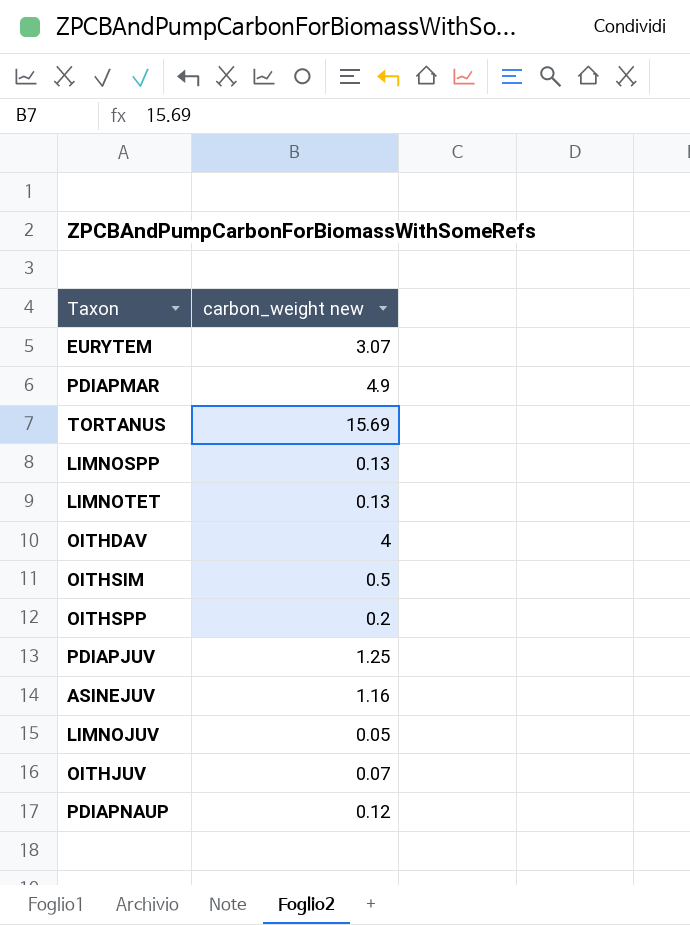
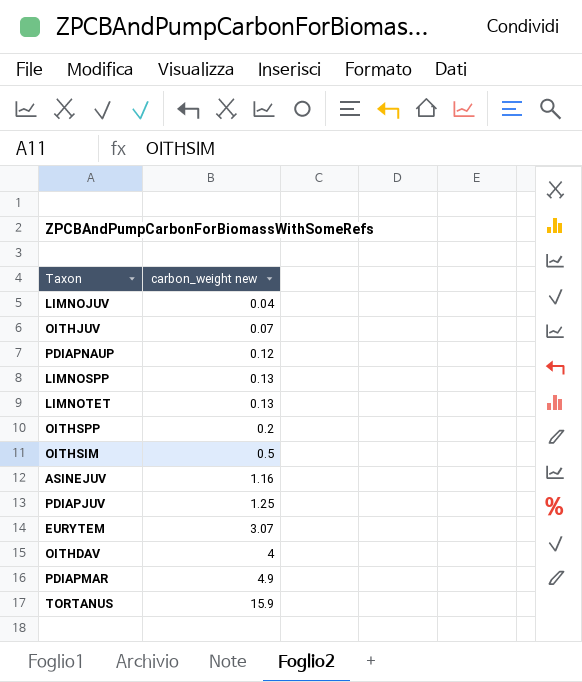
row order: none -> carbon_weight new ascending
LIMNOJUV | carbon_weight new: 0.05 -> 0.04
TORTANUS | carbon_weight new: 15.69 -> 15.9

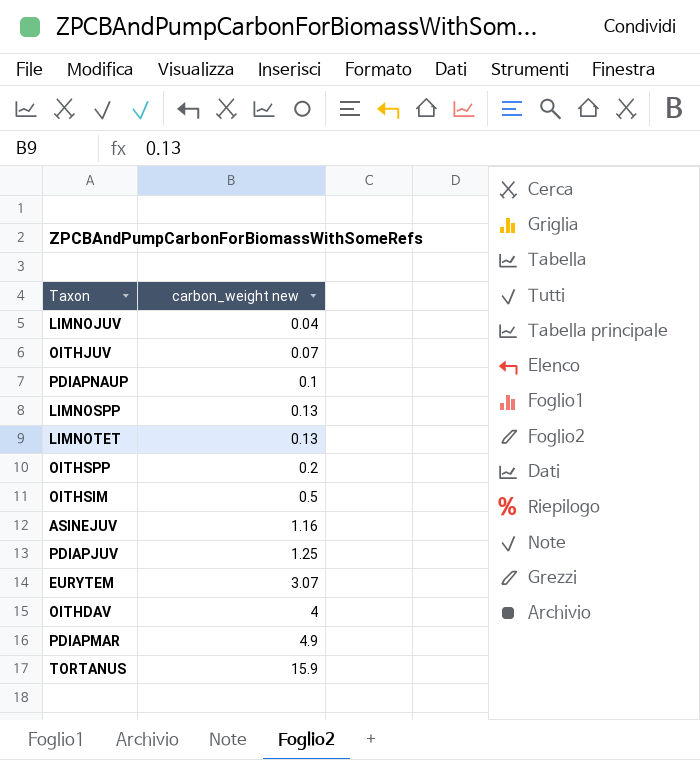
PDIAPNAUP | carbon_weight new: 0.12 -> 0.1

